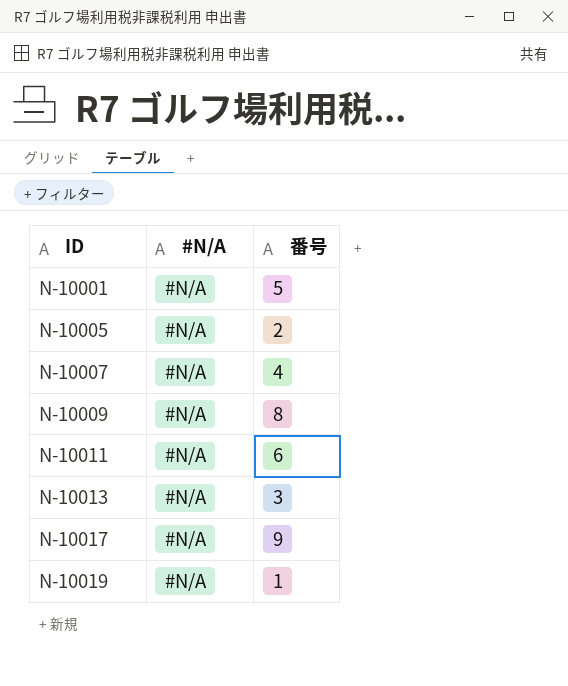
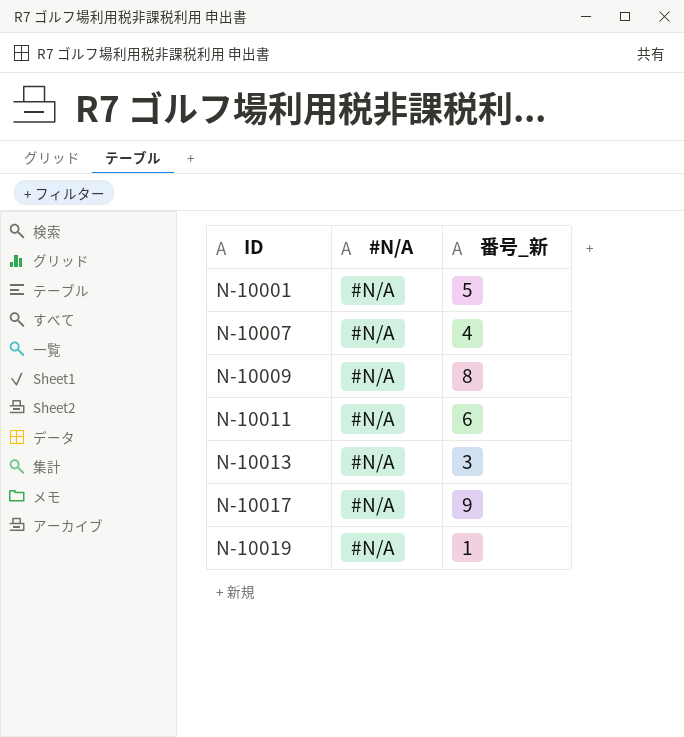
column name: 番号 -> 番号_新
row N-10005: #N/A | 2 -> none

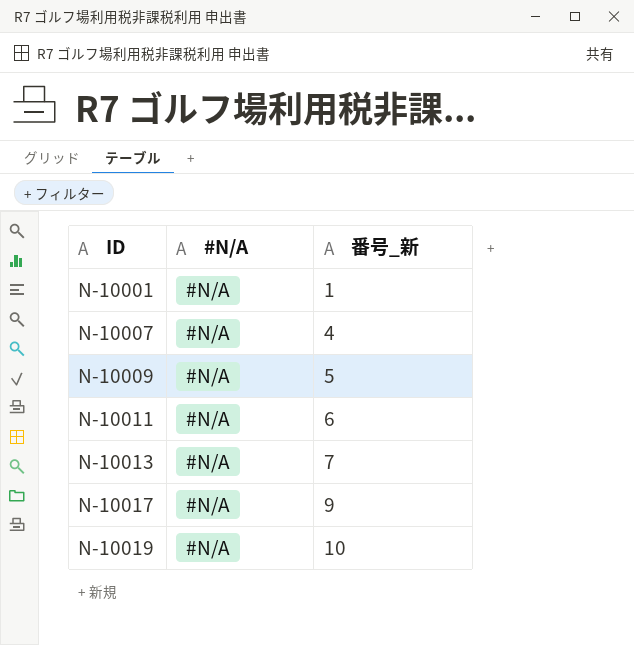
N-10001 | 番号_新: 5 -> 1
N-10009 | 番号_新: 8 -> 5
N-10013 | 番号_新: 3 -> 7
N-10019 | 番号_新: 1 -> 10

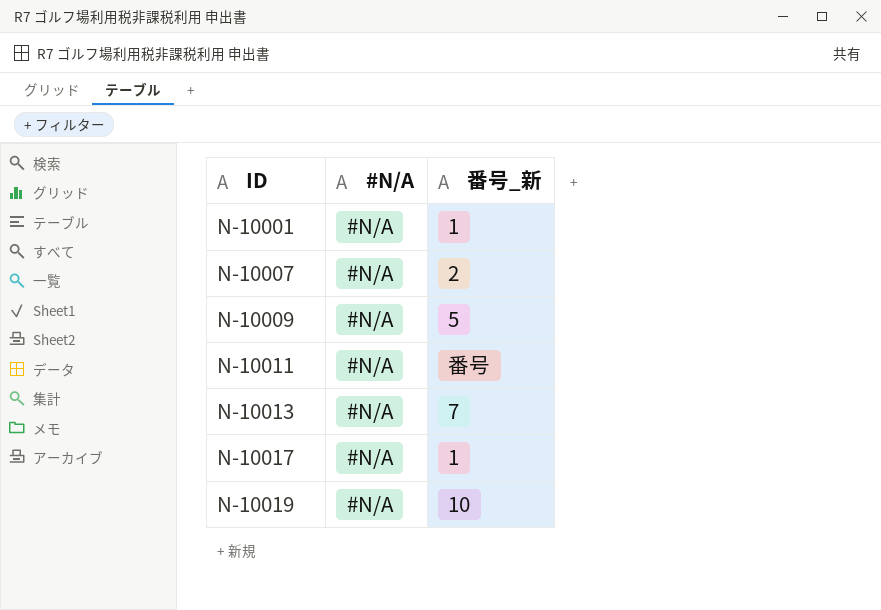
N-10007 | 番号_新: 4 -> 2
N-10011 | 番号_新: 6 -> 番号
N-10017 | 番号_新: 9 -> 1

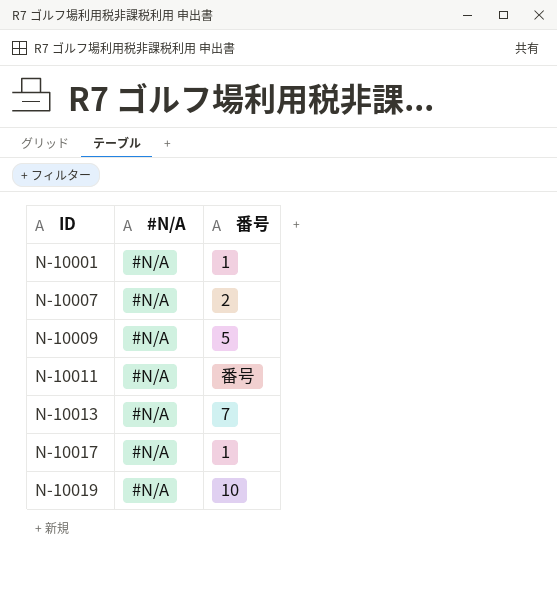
column name: 番号_新 -> 番号

